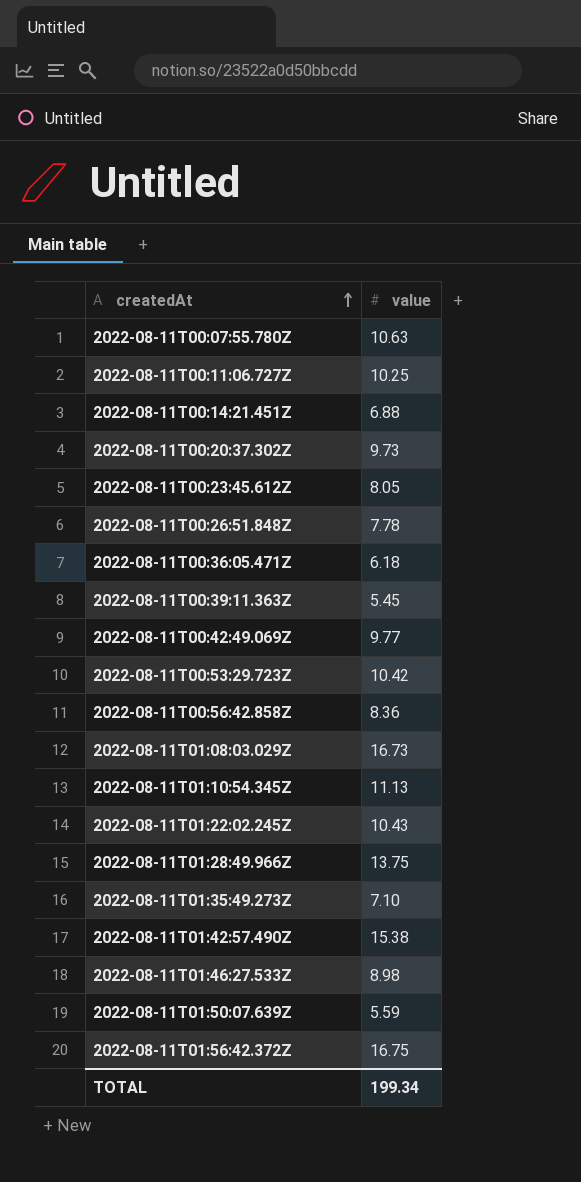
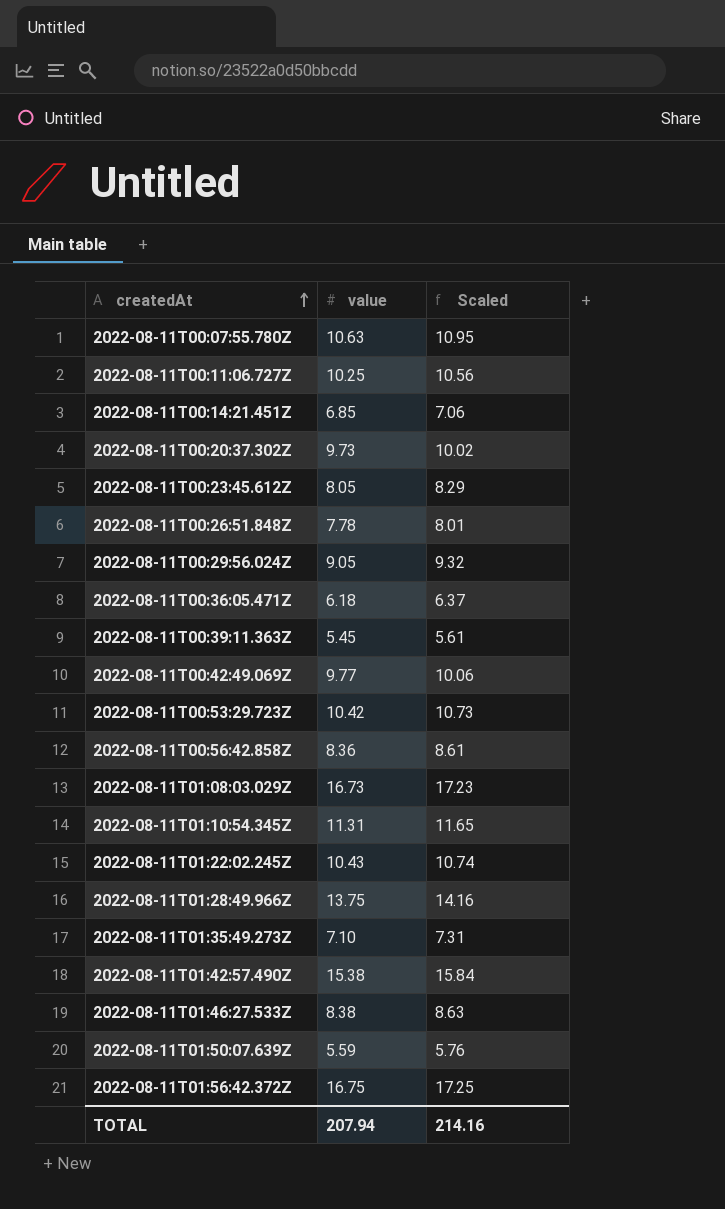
column Scaled | formula: none -> [value] * 1.03
2022-08-11T00:14:21.451Z | value: 6.88 -> 6.85
row 2022-08-11T00:29:56.024Z: none -> 9.05 | 9.32
2022-08-11T01:10:54.345Z | value: 11.13 -> 11.31
2022-08-11T01:46:27.533Z | value: 8.98 -> 8.38
TOTAL | value: 199.34 -> 207.94

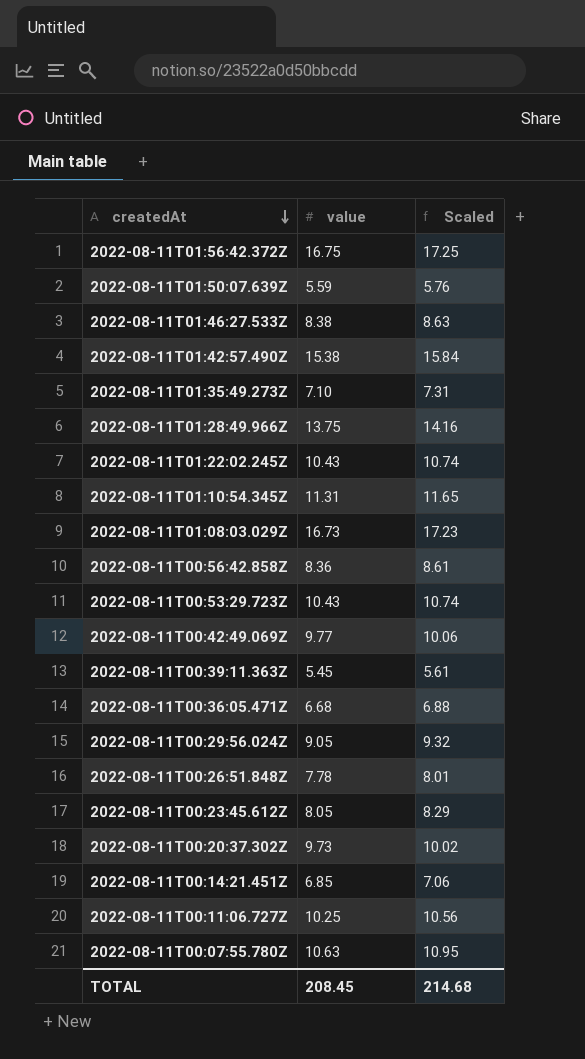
row order: createdAt ascending -> createdAt descending
2022-08-11T00:53:29.723Z | value: 10.42 -> 10.43
2022-08-11T00:53:29.723Z | Scaled: 10.73 -> 10.74
2022-08-11T00:36:05.471Z | value: 6.18 -> 6.68
2022-08-11T00:36:05.471Z | Scaled: 6.37 -> 6.88
TOTAL | value: 207.94 -> 208.45
TOTAL | Scaled: 214.16 -> 214.68

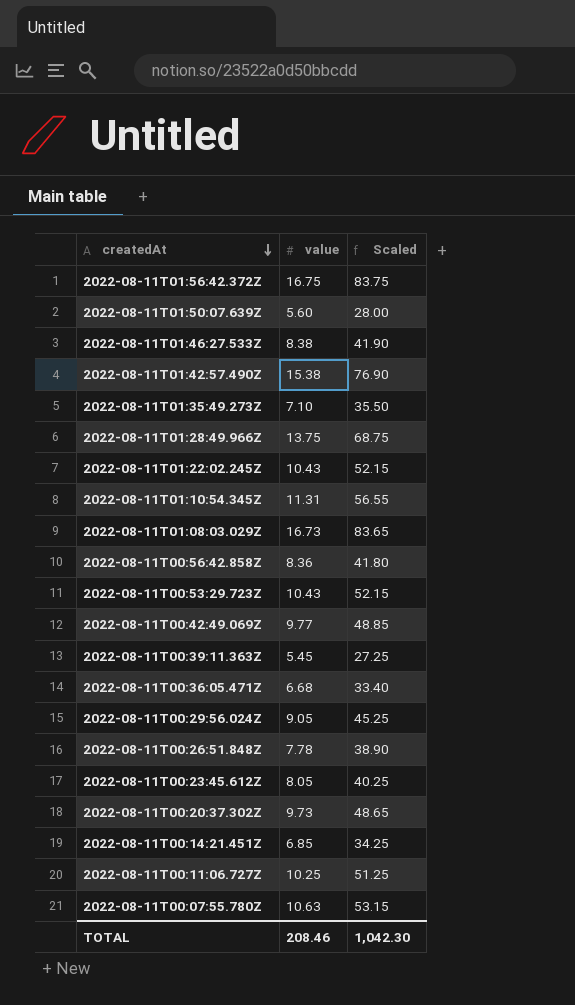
column Scaled | formula: [value] * 1.03 -> [value] * 5
2022-08-11T01:50:07.639Z | value: 5.59 -> 5.60
TOTAL | value: 208.45 -> 208.46
TOTAL | Scaled: 214.68 -> 1,042.30

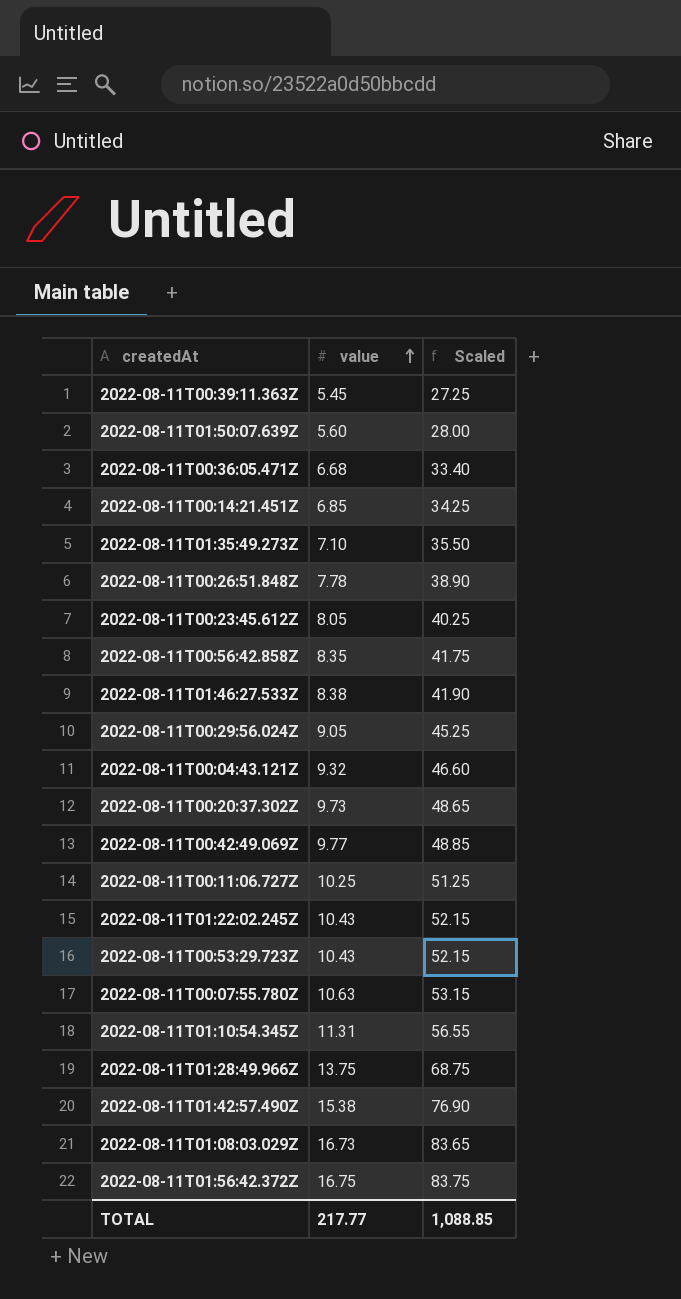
row order: createdAt descending -> value ascending
2022-08-11T00:56:42.858Z | value: 8.36 -> 8.35
2022-08-11T00:56:42.858Z | Scaled: 41.80 -> 41.75
row 2022-08-11T00:04:43.121Z: none -> 9.32 | 46.60
TOTAL | value: 208.46 -> 217.77
TOTAL | Scaled: 1,042.30 -> 1,088.85

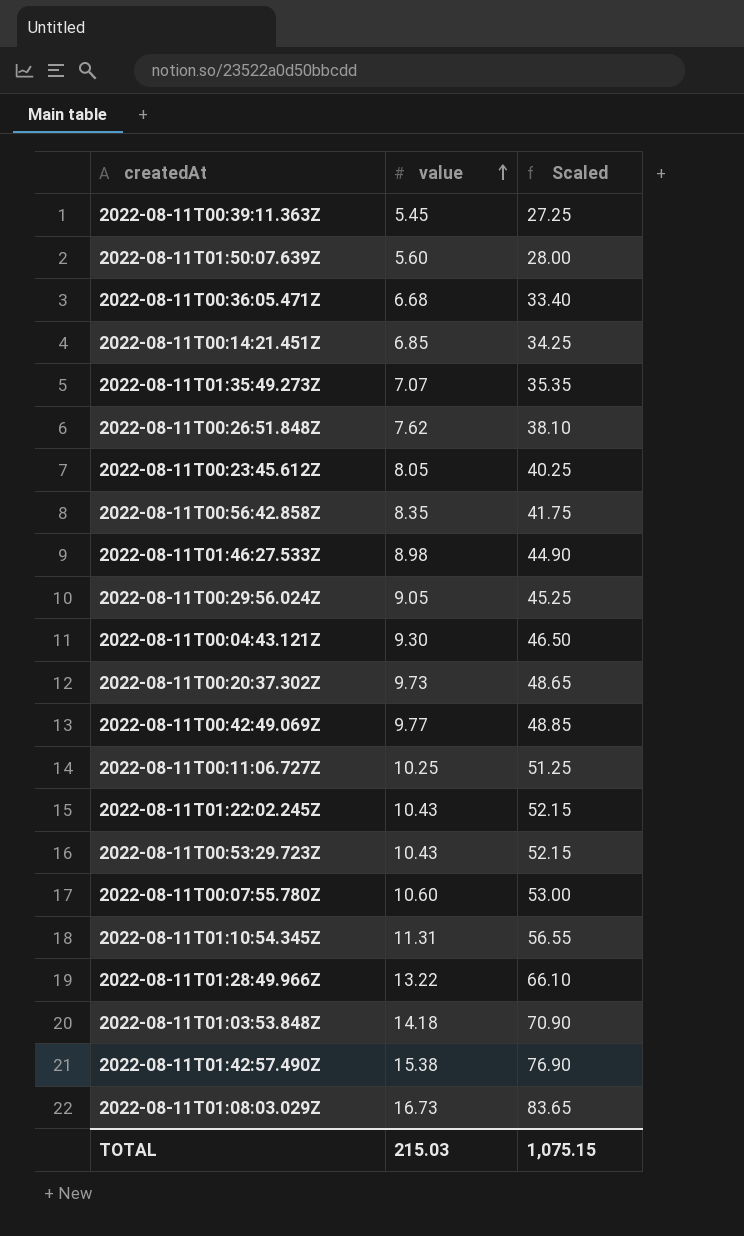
row 2022-08-11T01:56:42.372Z: 16.75 | 83.75 -> none
2022-08-11T01:35:49.273Z | value: 7.10 -> 7.07
2022-08-11T01:35:49.273Z | Scaled: 35.50 -> 35.35
2022-08-11T00:26:51.848Z | value: 7.78 -> 7.62
2022-08-11T00:26:51.848Z | Scaled: 38.90 -> 38.10
2022-08-11T01:46:27.533Z | value: 8.38 -> 8.98
2022-08-11T01:46:27.533Z | Scaled: 41.90 -> 44.90
2022-08-11T00:04:43.121Z | value: 9.32 -> 9.30
2022-08-11T00:04:43.121Z | Scaled: 46.60 -> 46.50
2022-08-11T00:07:55.780Z | value: 10.63 -> 10.60
2022-08-11T00:07:55.780Z | Scaled: 53.15 -> 53.00
2022-08-11T01:28:49.966Z | value: 13.75 -> 13.22
2022-08-11T01:28:49.966Z | Scaled: 68.75 -> 66.10
row 2022-08-11T01:03:53.848Z: none -> 14.18 | 70.90
TOTAL | value: 217.77 -> 215.03
TOTAL | Scaled: 1,088.85 -> 1,075.15

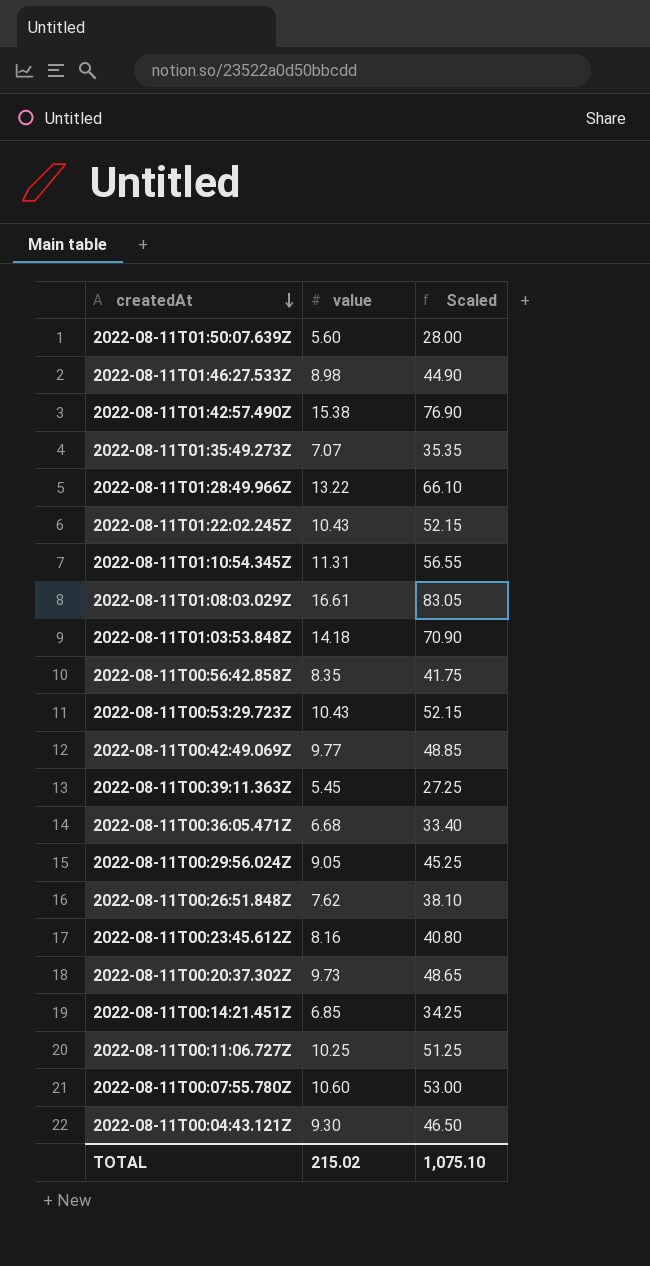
row order: value ascending -> createdAt descending
2022-08-11T01:08:03.029Z | value: 16.73 -> 16.61
2022-08-11T01:08:03.029Z | Scaled: 83.65 -> 83.05
2022-08-11T00:23:45.612Z | value: 8.05 -> 8.16
2022-08-11T00:23:45.612Z | Scaled: 40.25 -> 40.80
TOTAL | value: 215.03 -> 215.02
TOTAL | Scaled: 1,075.15 -> 1,075.10

